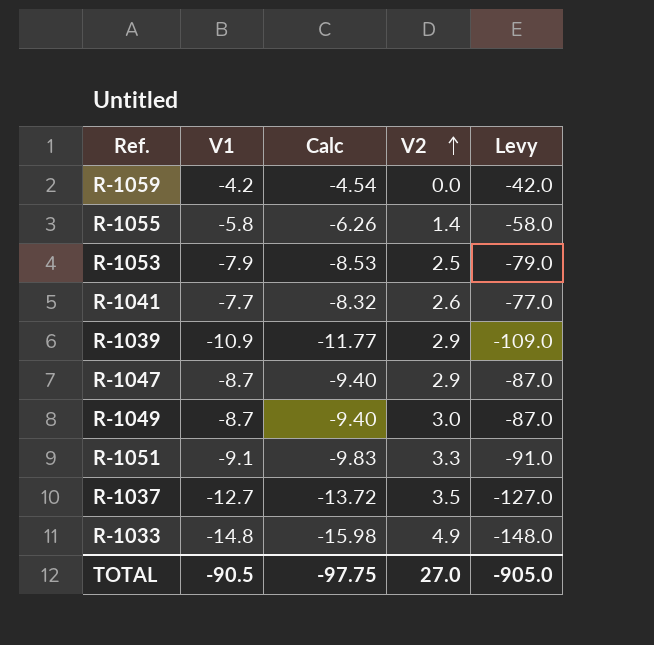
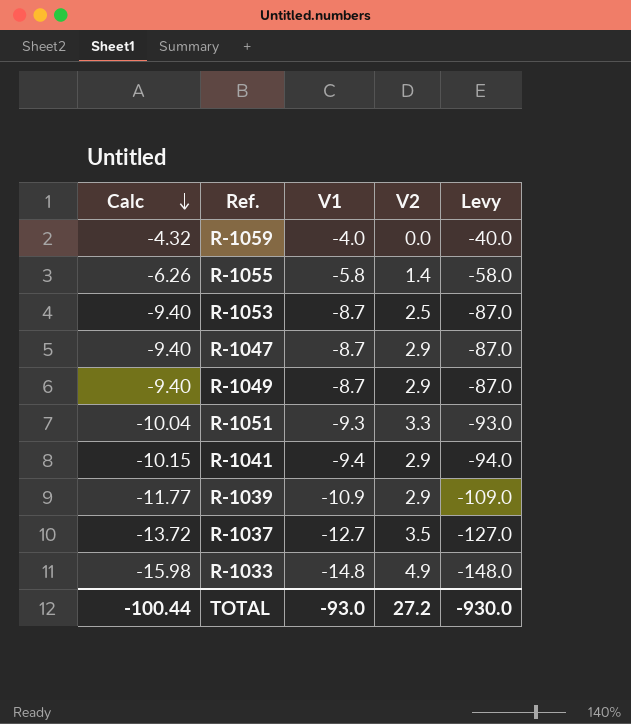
row order: V2 ascending -> Calc descending
column Calc | position: 3 -> 1
R-1059 | Calc: -4.54 -> -4.32
R-1059 | V1: -4.2 -> -4.0
R-1059 | Levy: -42.0 -> -40.0
R-1053 | Calc: -8.53 -> -9.40
R-1053 | V1: -7.9 -> -8.7
R-1053 | Levy: -79.0 -> -87.0
R-1049 | V2: 3.0 -> 2.9
R-1051 | Calc: -9.83 -> -10.04
R-1051 | V1: -9.1 -> -9.3
R-1051 | Levy: -91.0 -> -93.0
R-1041 | Calc: -8.32 -> -10.15
R-1041 | V1: -7.7 -> -9.4
R-1041 | V2: 2.6 -> 2.9
R-1041 | Levy: -77.0 -> -94.0
TOTAL | Calc: -97.75 -> -100.44
TOTAL | V1: -90.5 -> -93.0
TOTAL | V2: 27.0 -> 27.2
TOTAL | Levy: -905.0 -> -930.0

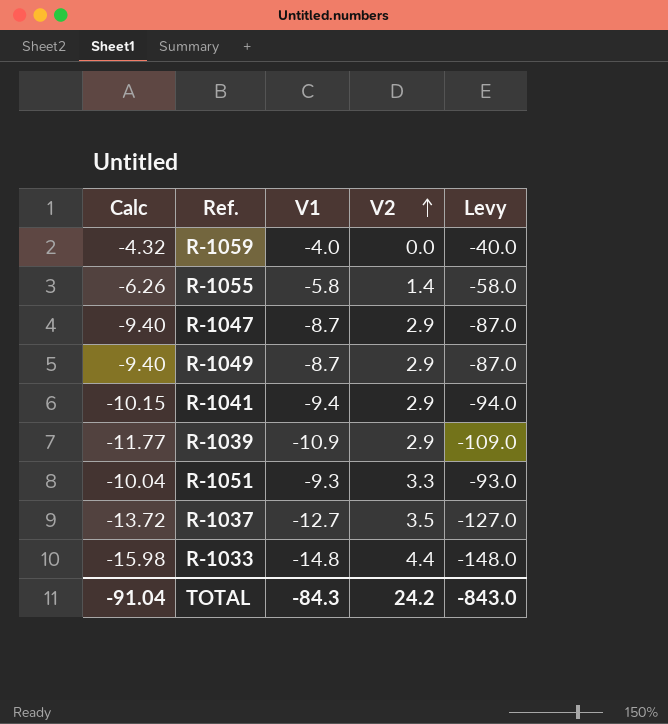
row order: Calc descending -> V2 ascending
row R-1053: -9.40 | -8.7 | 2.5 | -87.0 -> none
R-1033 | V2: 4.9 -> 4.4
TOTAL | Calc: -100.44 -> -91.04
TOTAL | V1: -93.0 -> -84.3
TOTAL | V2: 27.2 -> 24.2
TOTAL | Levy: -930.0 -> -843.0

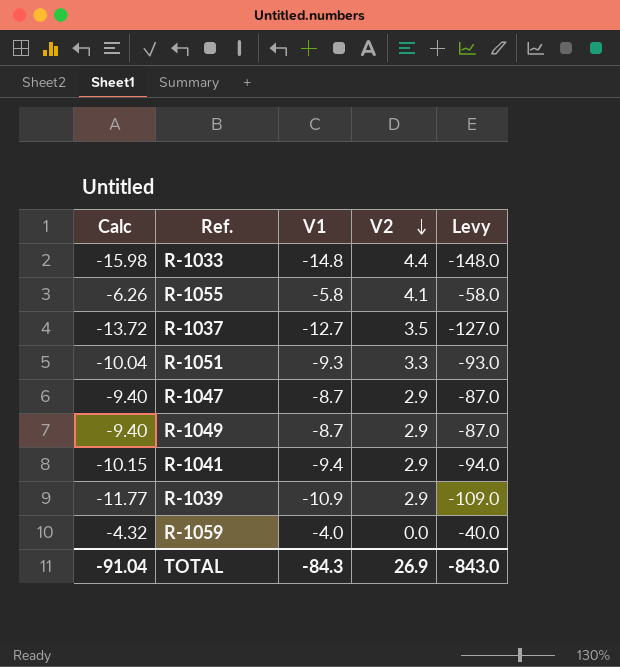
row order: V2 ascending -> V2 descending
R-1055 | V2: 1.4 -> 4.1
TOTAL | V2: 24.2 -> 26.9

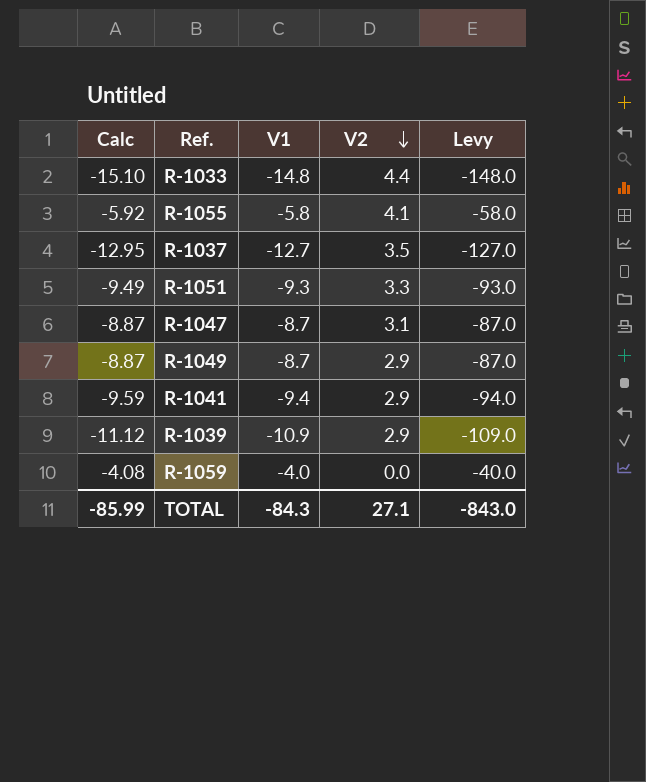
column Calc | formula: [V1] * 1.08 -> [V1] * 1.02
R-1047 | V2: 2.9 -> 3.1
TOTAL | Calc: -91.04 -> -85.99
TOTAL | V2: 26.9 -> 27.1

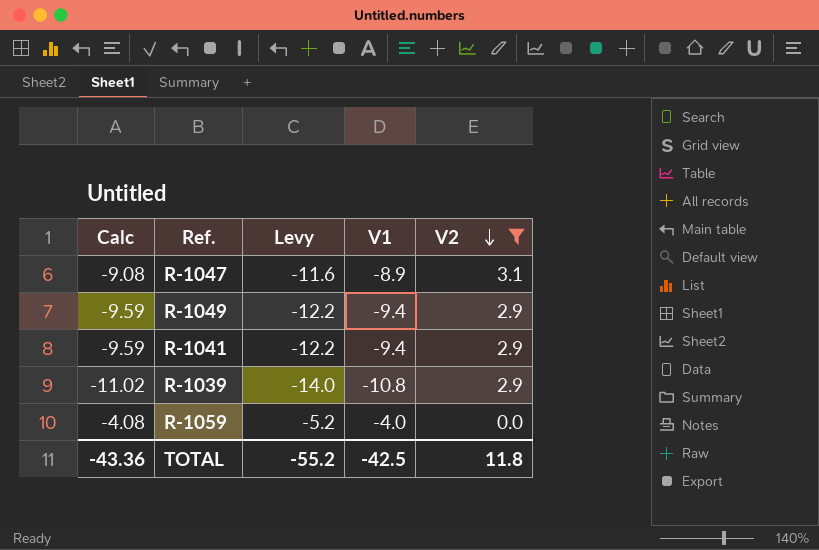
filter: none -> V2 <= 3.1
column Levy | formula: [V1] * 10 -> [V1] * 1.3
column Levy | position: 5 -> 3
R-1047 | Calc: -8.87 -> -9.08
R-1047 | V1: -8.7 -> -8.9
R-1049 | Calc: -8.87 -> -9.59
R-1049 | V1: -8.7 -> -9.4
R-1039 | Calc: -11.12 -> -11.02
R-1039 | V1: -10.9 -> -10.8
TOTAL | Calc: -85.99 -> -43.36
TOTAL | Levy: -843.0 -> -55.2
TOTAL | V1: -84.3 -> -42.5
TOTAL | V2: 27.1 -> 11.8

